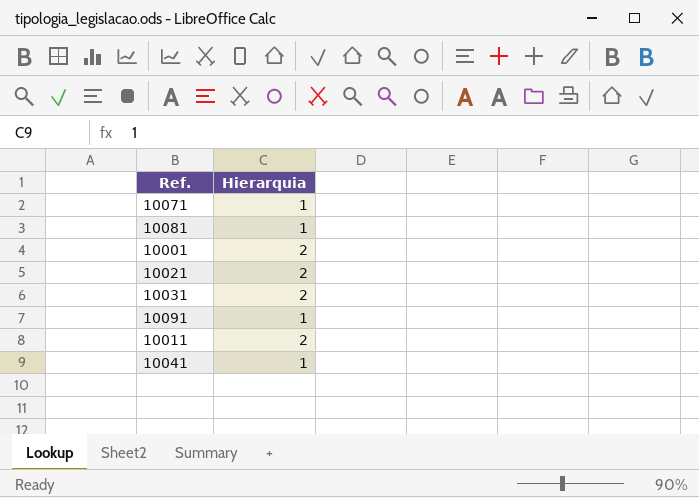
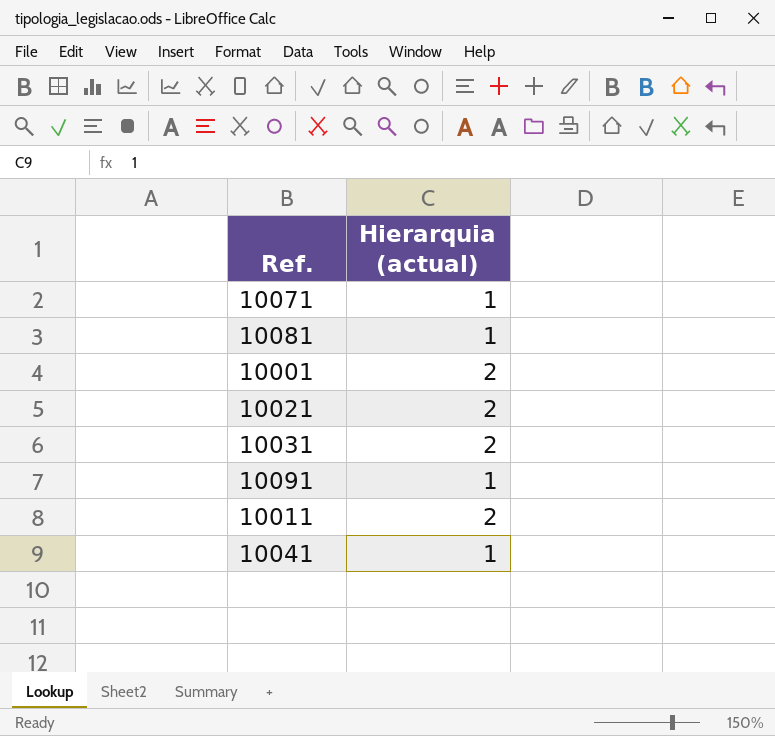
column name: Hierarquia -> Hierarquia (actual)

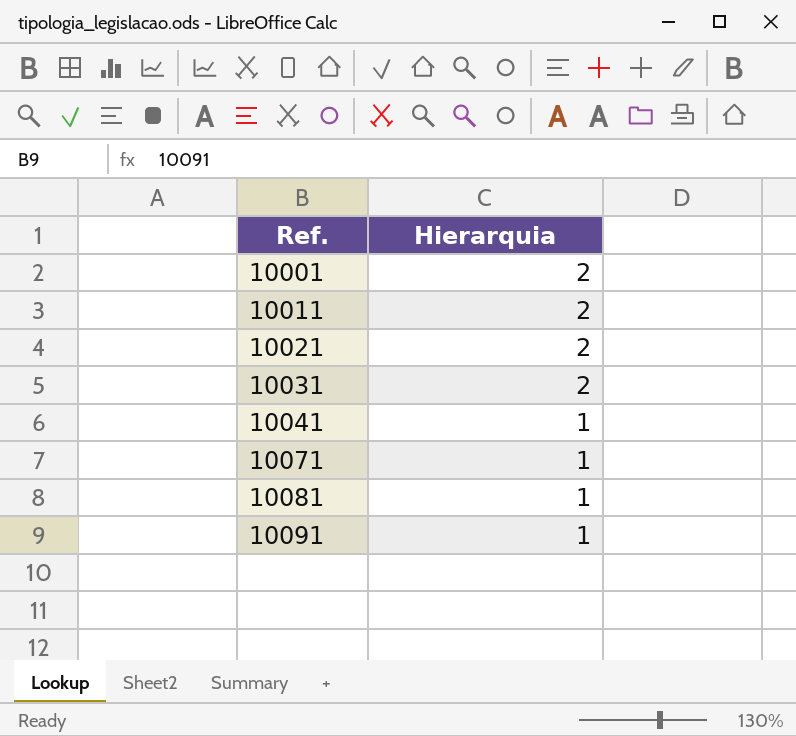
row order: none -> Ref. ascending
column name: Hierarquia (actual) -> Hierarquia

